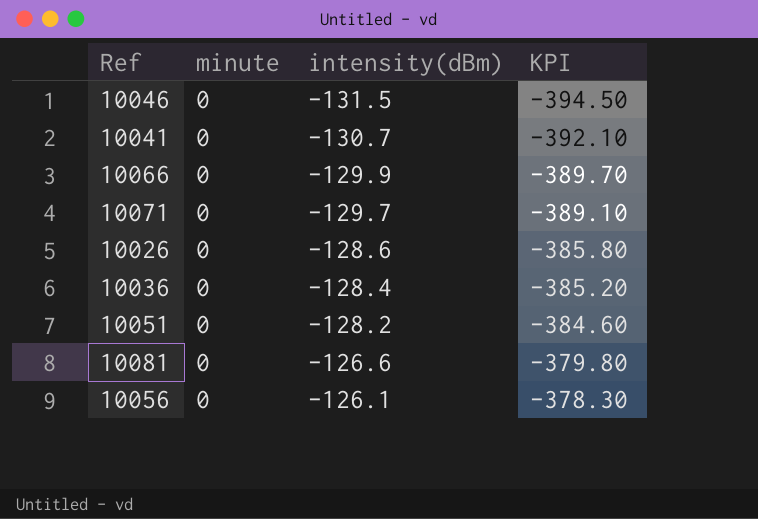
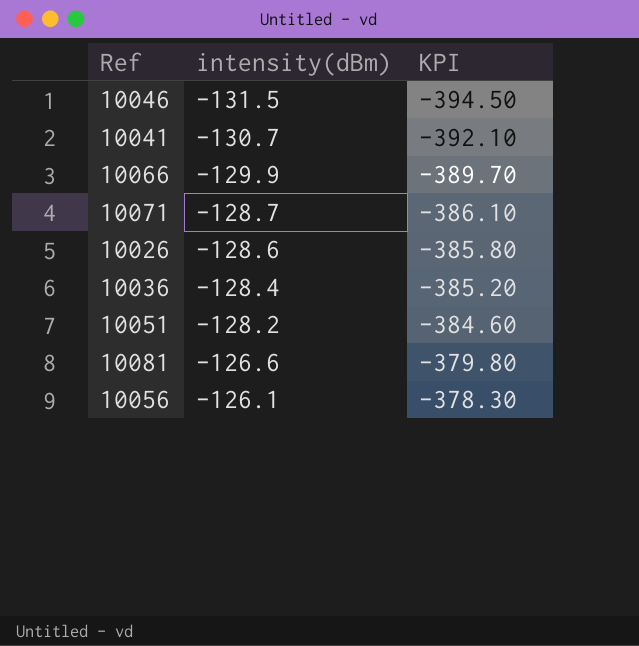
column minute | position: 2 -> none
10071 | intensity(dBm): -129.7 -> -128.7
10071 | KPI: -389.10 -> -386.10

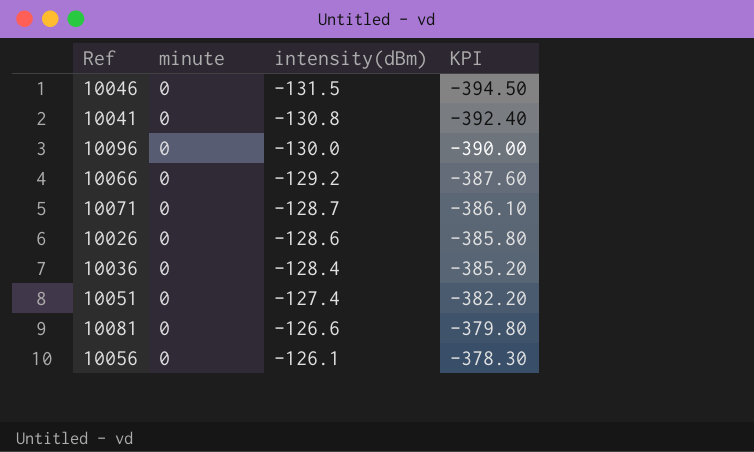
column minute | position: none -> 2
10041 | intensity(dBm): -130.7 -> -130.8
10041 | KPI: -392.10 -> -392.40
row 10096: none -> 0 | -130.0 | -390.00
10066 | intensity(dBm): -129.9 -> -129.2
10066 | KPI: -389.70 -> -387.60
10051 | intensity(dBm): -128.2 -> -127.4
10051 | KPI: -384.60 -> -382.20

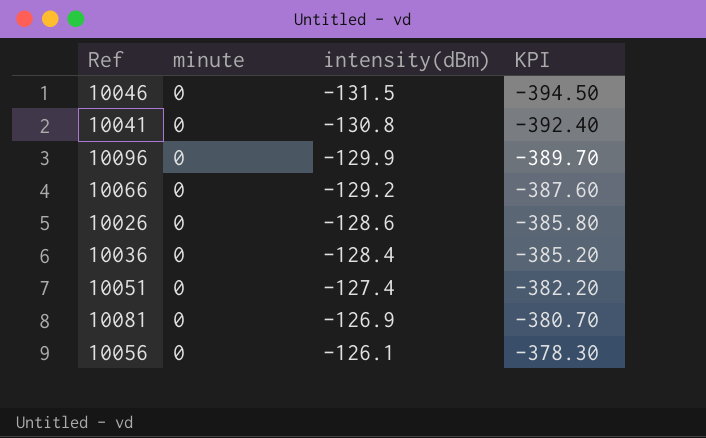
row 10071: 0 | -128.7 | -386.10 -> none
10096 | intensity(dBm): -130.0 -> -129.9
10096 | KPI: -390.00 -> -389.70
10081 | intensity(dBm): -126.6 -> -126.9
10081 | KPI: -379.80 -> -380.70

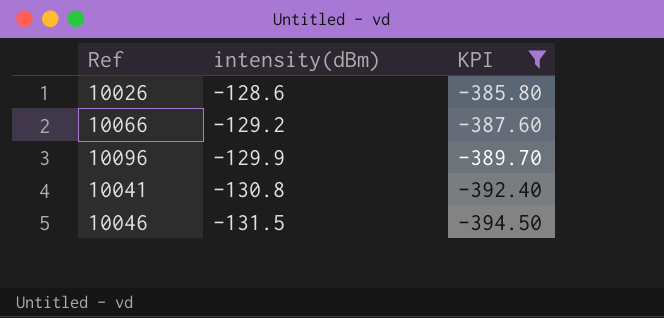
filter: none -> KPI <= -385.80
row order: intensity(dBm) ascending -> intensity(dBm) descending
column minute | position: 2 -> none

